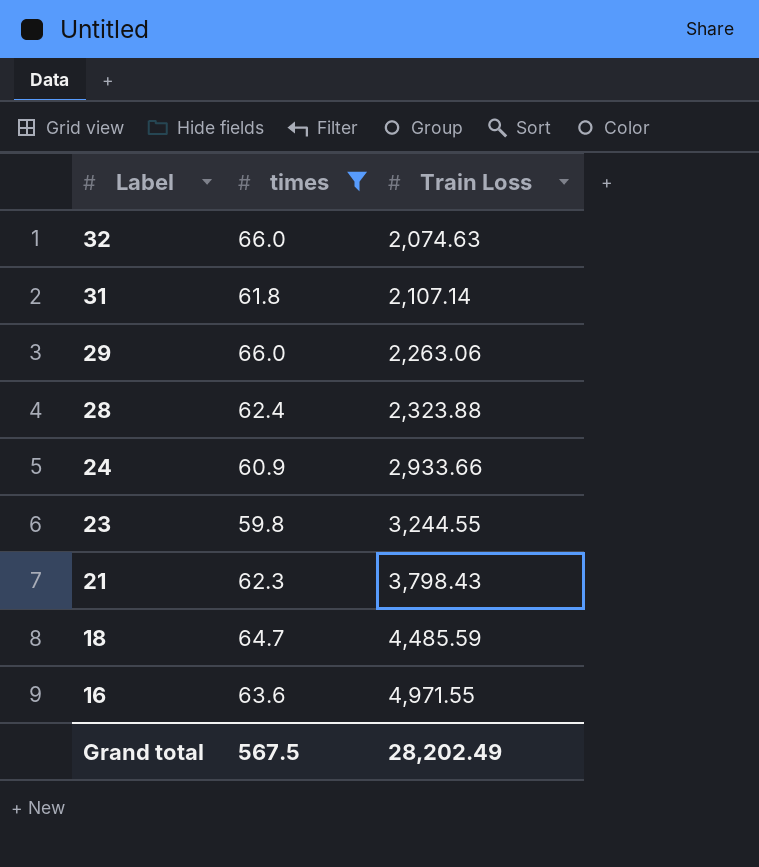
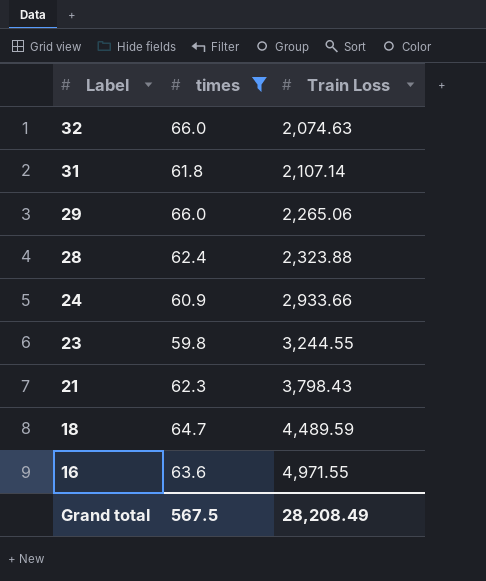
29 | Train Loss: 2,263.06 -> 2,265.06
18 | Train Loss: 4,485.59 -> 4,489.59
Grand total | Train Loss: 28,202.49 -> 28,208.49

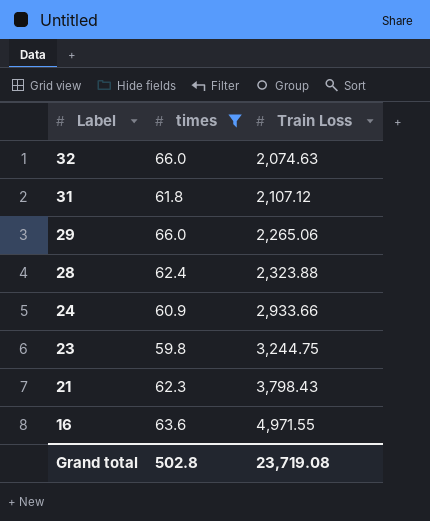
row 18: 64.7 | 4,489.59 -> none
31 | Train Loss: 2,107.14 -> 2,107.12
23 | Train Loss: 3,244.55 -> 3,244.75
Grand total | times: 567.5 -> 502.8
Grand total | Train Loss: 28,208.49 -> 23,719.08

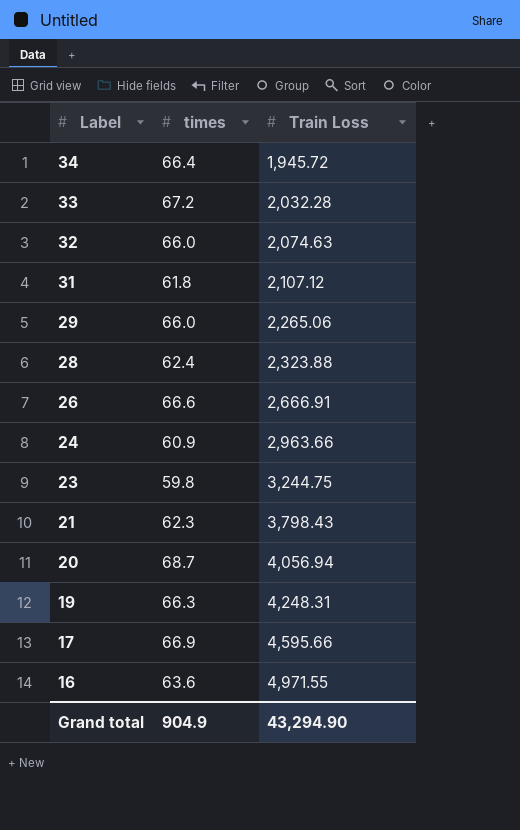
filter: times <= 66.0 -> none
24 | Train Loss: 2,933.66 -> 2,963.66
Grand total | times: 502.8 -> 904.9
Grand total | Train Loss: 23,719.08 -> 43,294.90

